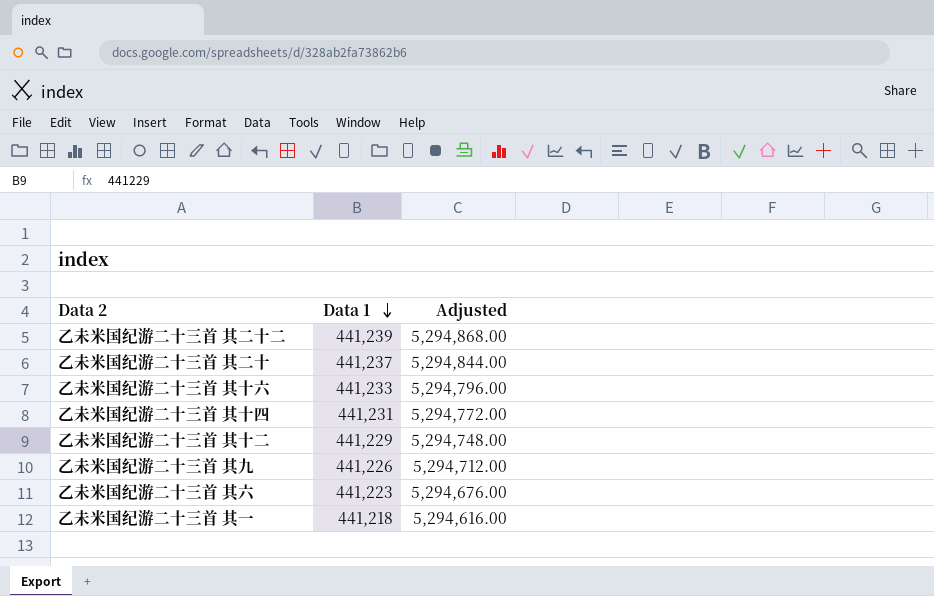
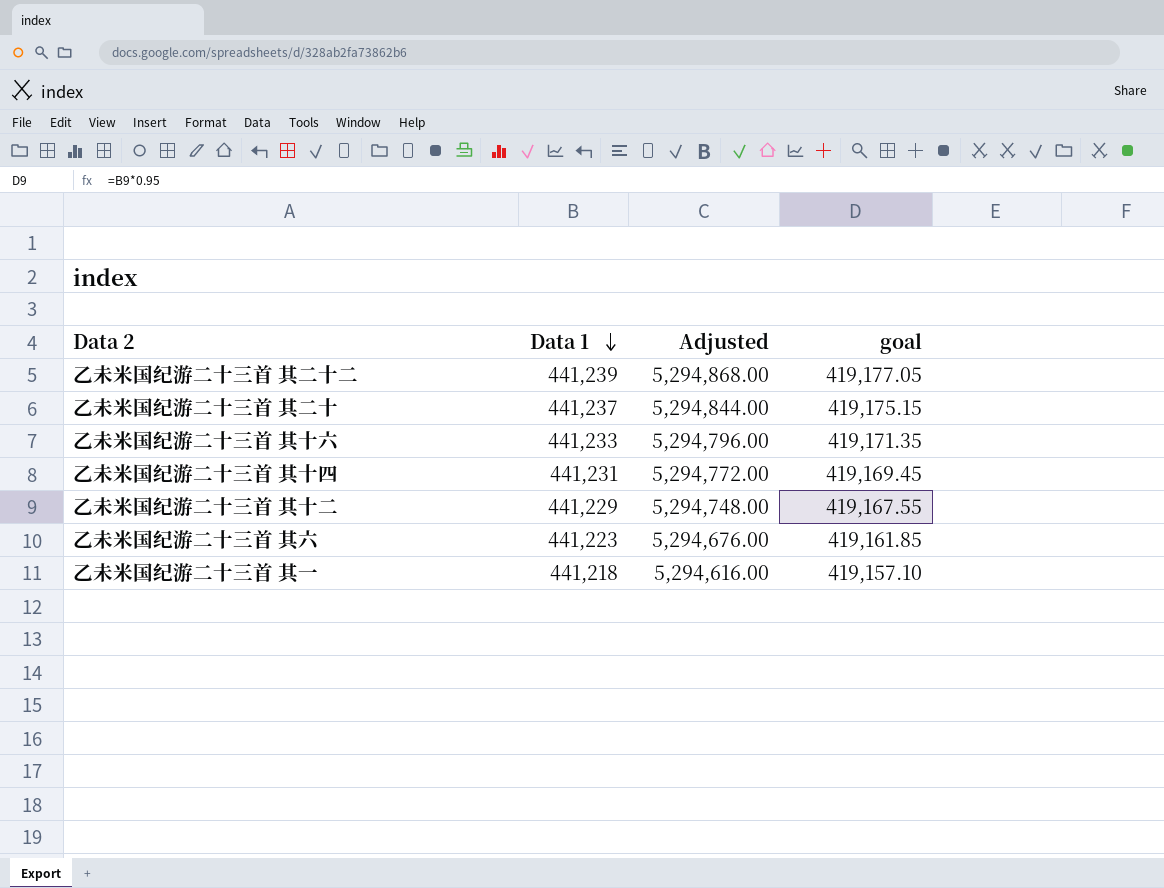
column goal | formula: none -> [Data 1] * 0.95
row 乙未米国纪游二十三首 其九: 441,226 | 5,294,712.00 -> none

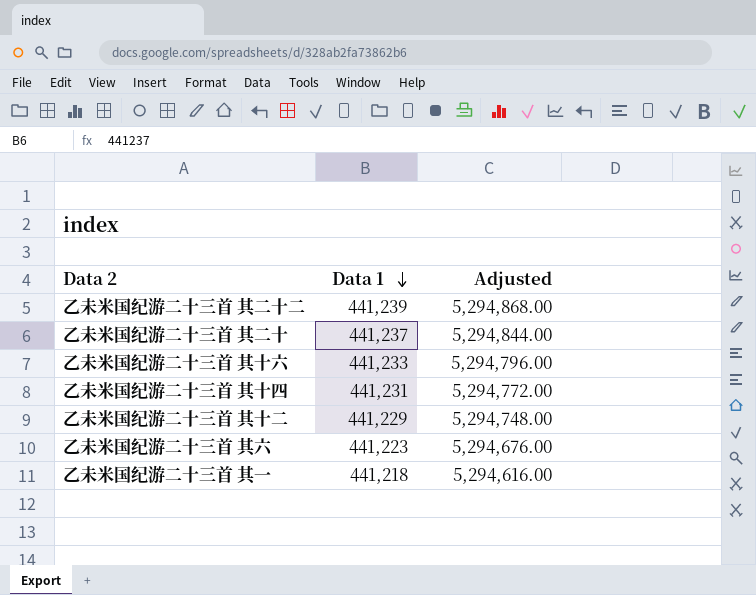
column goal | formula: [Data 1] * 0.95 -> none

